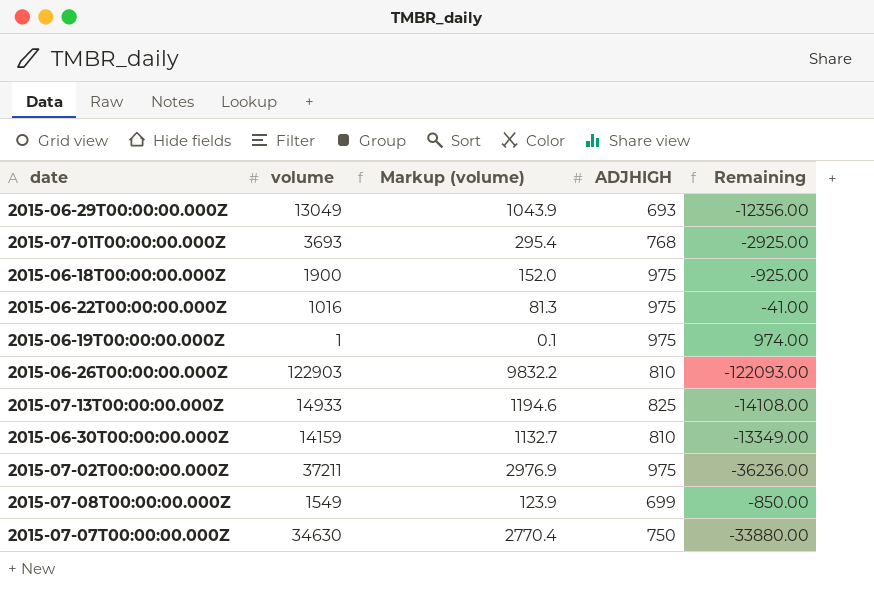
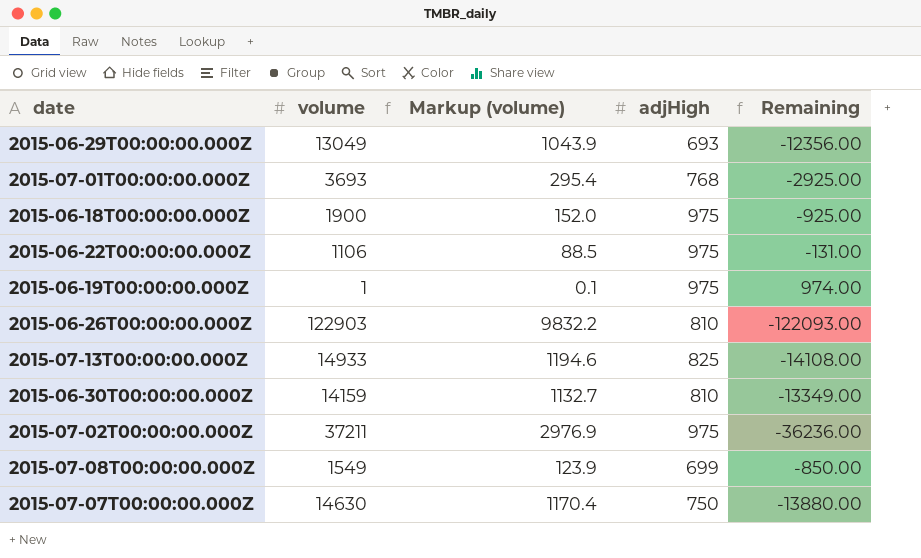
column name: ADJHIGH -> adjHigh
2015-06-22T00:00:00.000Z | volume: 1016 -> 1106
2015-06-22T00:00:00.000Z | Markup (volume): 81.3 -> 88.5
2015-06-22T00:00:00.000Z | Remaining: -41.00 -> -131.00
2015-07-07T00:00:00.000Z | volume: 34630 -> 14630
2015-07-07T00:00:00.000Z | Markup (volume): 2770.4 -> 1170.4
2015-07-07T00:00:00.000Z | Remaining: -33880.00 -> -13880.00

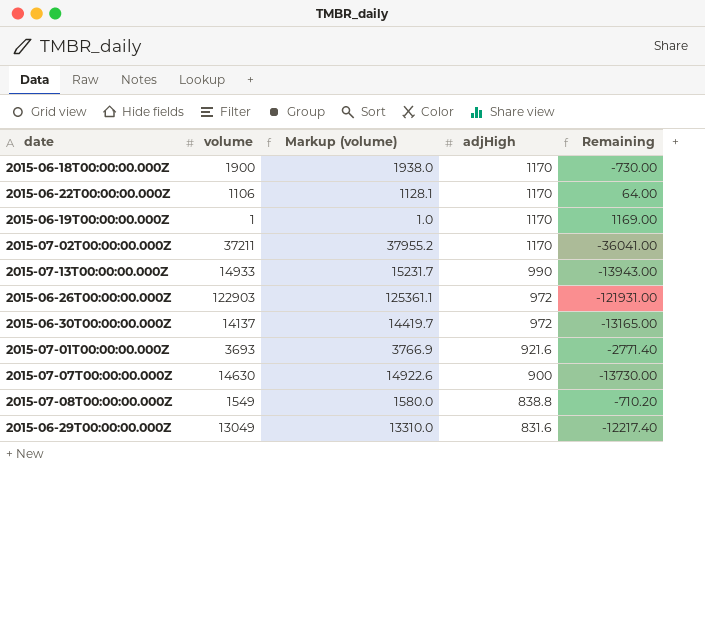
row order: none -> adjHigh descending
column Markup (volume) | formula: [volume] * 0.08 -> [volume] * 1.02
2015-06-18T00:00:00.000Z | adjHigh: 975 -> 1170
2015-06-18T00:00:00.000Z | Remaining: -925.00 -> -730.00
2015-06-22T00:00:00.000Z | adjHigh: 975 -> 1170
2015-06-22T00:00:00.000Z | Remaining: -131.00 -> 64.00
2015-06-19T00:00:00.000Z | adjHigh: 975 -> 1170
2015-06-19T00:00:00.000Z | Remaining: 974.00 -> 1169.00
2015-07-02T00:00:00.000Z | adjHigh: 975 -> 1170
2015-07-02T00:00:00.000Z | Remaining: -36236.00 -> -36041.00
2015-07-13T00:00:00.000Z | adjHigh: 825 -> 990
2015-07-13T00:00:00.000Z | Remaining: -14108.00 -> -13943.00
2015-06-26T00:00:00.000Z | adjHigh: 810 -> 972
2015-06-26T00:00:00.000Z | Remaining: -122093.00 -> -121931.00
2015-06-30T00:00:00.000Z | volume: 14159 -> 14137
2015-06-30T00:00:00.000Z | adjHigh: 810 -> 972
2015-06-30T00:00:00.000Z | Remaining: -13349.00 -> -13165.00
2015-07-01T00:00:00.000Z | adjHigh: 768 -> 921.6
2015-07-01T00:00:00.000Z | Remaining: -2925.00 -> -2771.40
2015-07-07T00:00:00.000Z | adjHigh: 750 -> 900
2015-07-07T00:00:00.000Z | Remaining: -13880.00 -> -13730.00
2015-07-08T00:00:00.000Z | adjHigh: 699 -> 838.8
2015-07-08T00:00:00.000Z | Remaining: -850.00 -> -710.20
2015-06-29T00:00:00.000Z | adjHigh: 693 -> 831.6
2015-06-29T00:00:00.000Z | Remaining: -12356.00 -> -12217.40

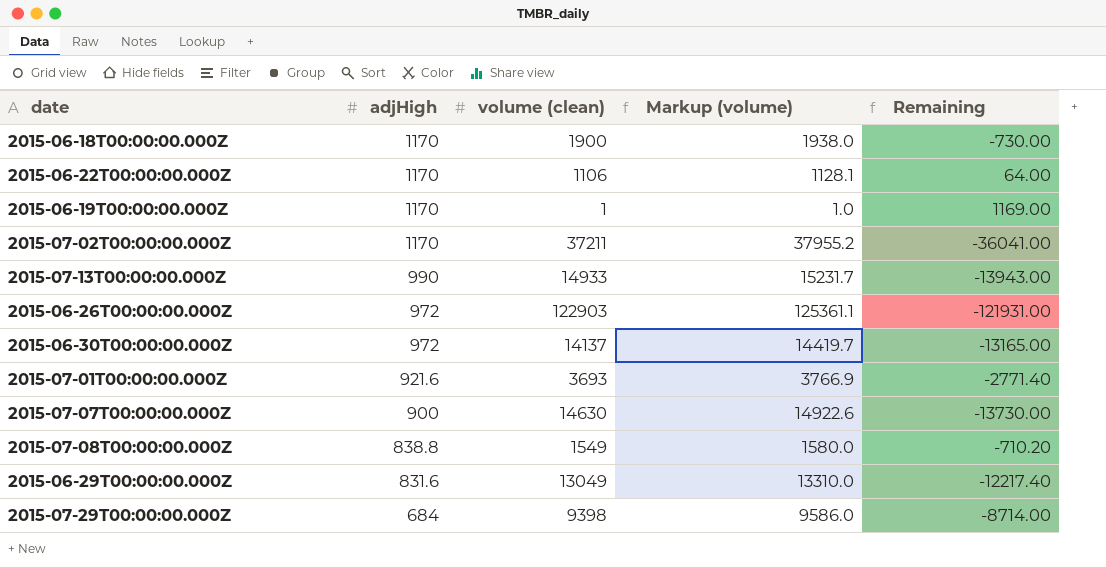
column adjHigh | position: 4 -> 2
column name: volume -> volume (clean)
row 2015-07-29T00:00:00.000Z: none -> 684 | 9398 | 9586.0 | -8714.00

